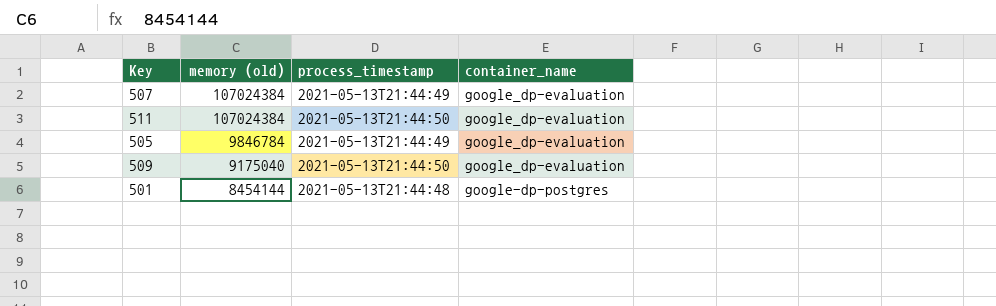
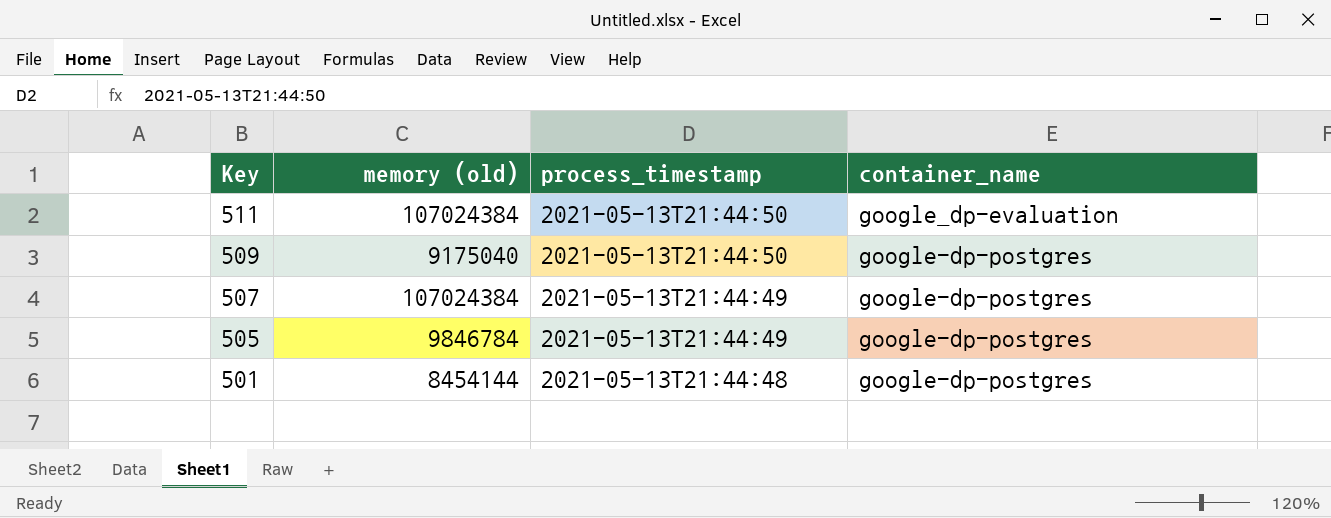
row order: memory (old) descending -> Key descending
509 | container_name: google_dp-evaluation -> google-dp-postgres
507 | container_name: google_dp-evaluation -> google-dp-postgres
505 | container_name: google_dp-evaluation -> google-dp-postgres

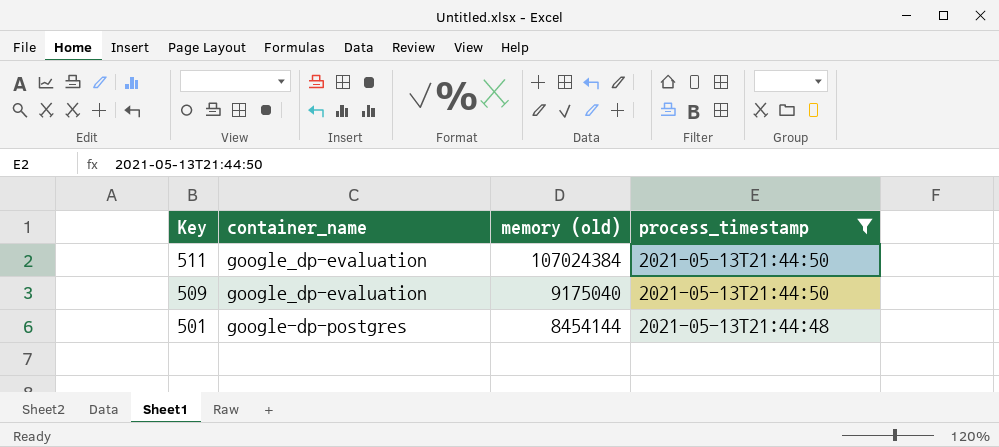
filter: none -> process_timestamp != 2021-05-13T21:44:49
column container_name | position: 4 -> 2
509 | container_name: google-dp-postgres -> google_dp-evaluation

